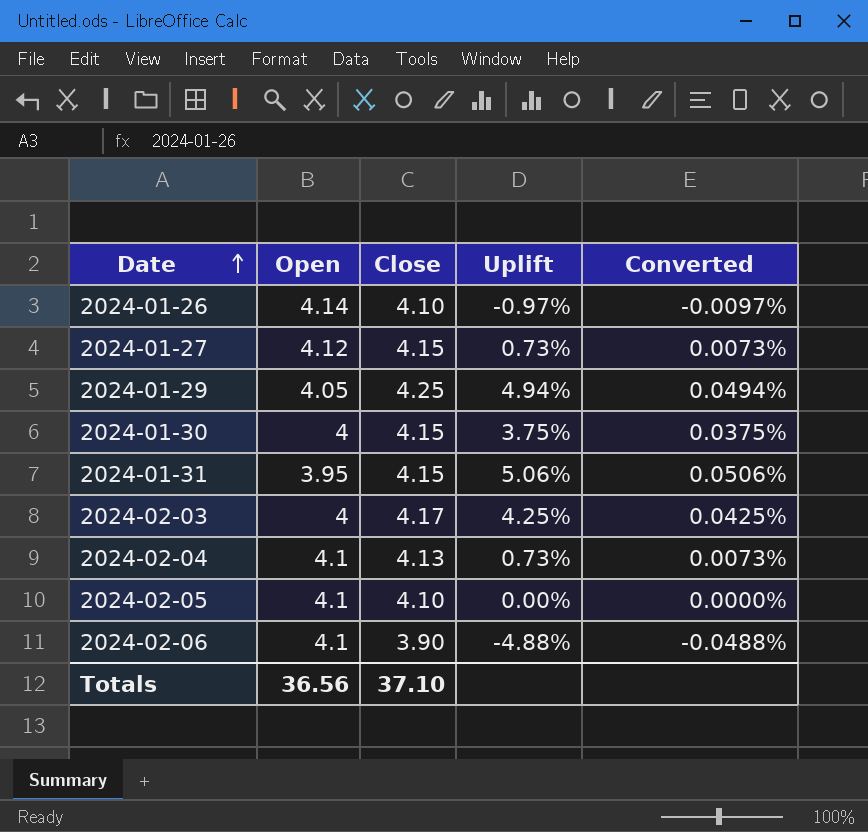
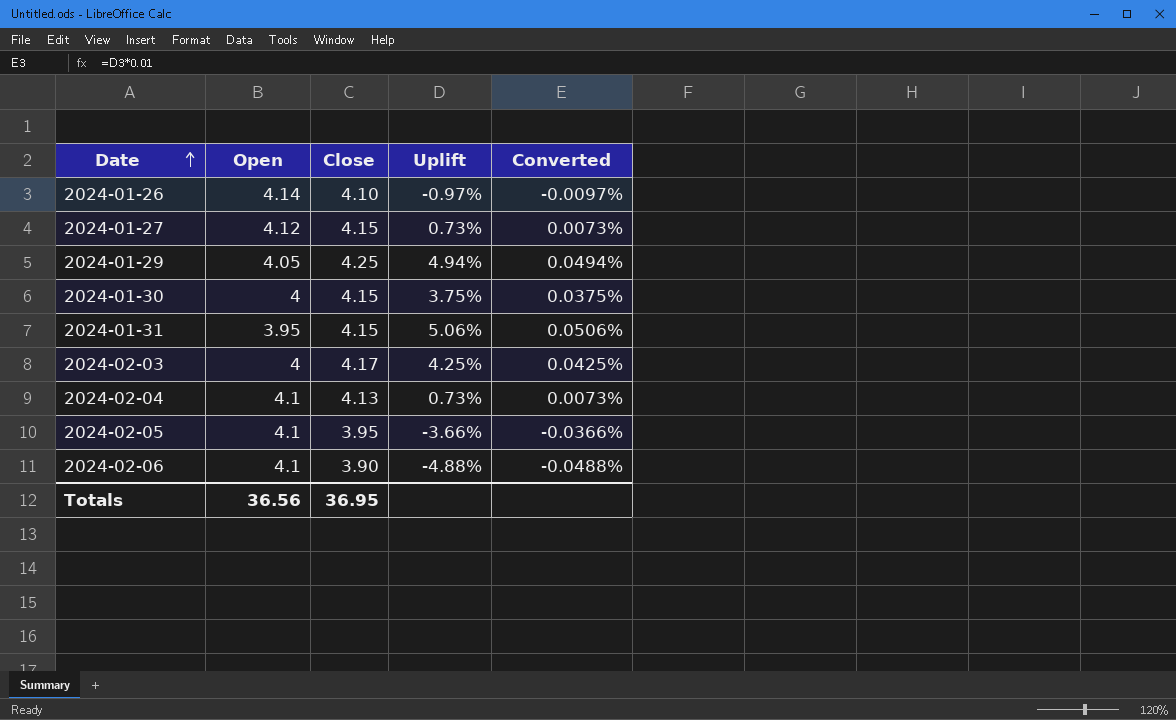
2024-02-05 | Close: 4.10 -> 3.95
2024-02-05 | Uplift: 0.00% -> -3.66%
2024-02-05 | Converted: 0.0000% -> -0.0366%
Totals | Close: 37.10 -> 36.95

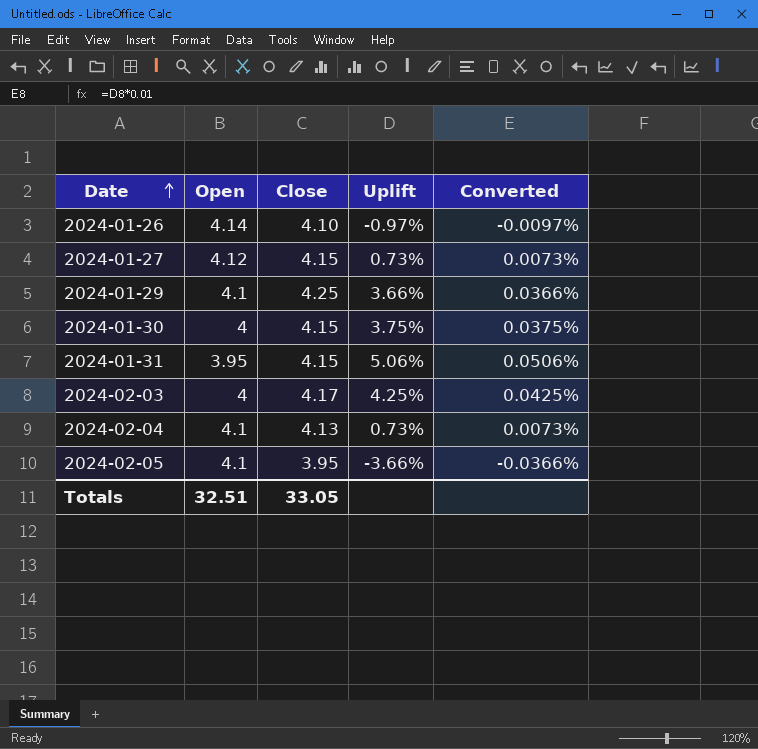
row 2024-02-06: 4.1 | 3.90 | -4.88% | -0.0488% -> none
2024-01-29 | Open: 4.05 -> 4.1
2024-01-29 | Uplift: 4.94% -> 3.66%
2024-01-29 | Converted: 0.0494% -> 0.0366%
Totals | Open: 36.56 -> 32.51
Totals | Close: 36.95 -> 33.05

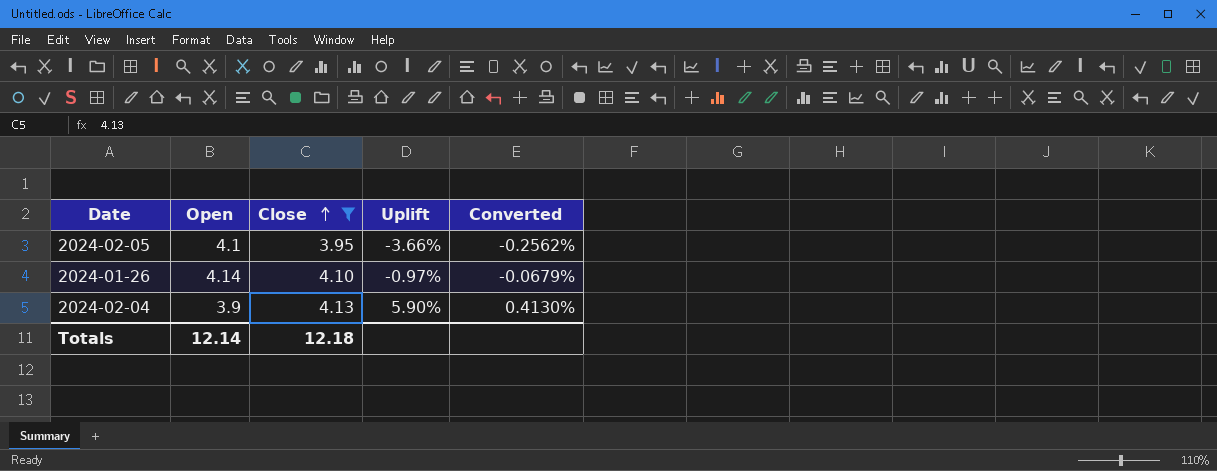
filter: none -> Close <= 4.13
row order: Date ascending -> Close ascending
column Converted | formula: [Uplift] * 0.01 -> [Uplift] * 0.07
2024-02-04 | Open: 4.1 -> 3.9
2024-02-04 | Uplift: 0.73% -> 5.90%
Totals | Open: 32.51 -> 12.14
Totals | Close: 33.05 -> 12.18

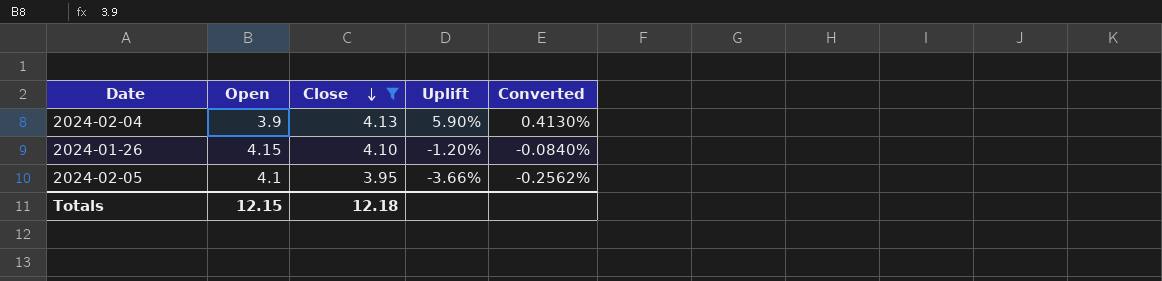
row order: Close ascending -> Close descending
2024-01-26 | Open: 4.14 -> 4.15
2024-01-26 | Uplift: -0.97% -> -1.20%
2024-01-26 | Converted: -0.0679% -> -0.0840%
Totals | Open: 12.14 -> 12.15

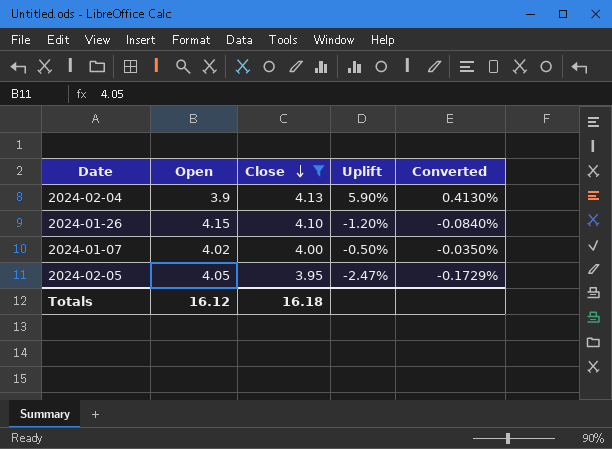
row 2024-01-07: none -> 4.02 | 4.00 | -0.50% | -0.0350%
2024-02-05 | Open: 4.1 -> 4.05
2024-02-05 | Uplift: -3.66% -> -2.47%
2024-02-05 | Converted: -0.2562% -> -0.1729%
Totals | Open: 12.15 -> 16.12
Totals | Close: 12.18 -> 16.18

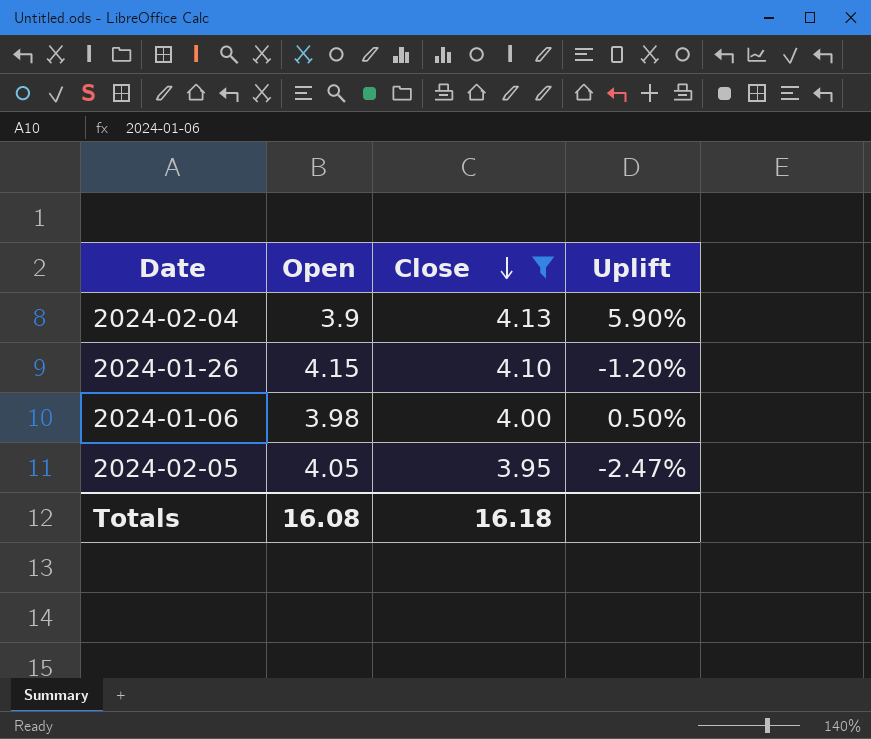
column Converted | formula: [Uplift] * 0.07 -> none
row 2024-01-07: 4.02 | 4.00 | -0.50% | -0.0350% -> none
row 2024-01-06: none -> 3.98 | 4.00 | 0.50%
Totals | Open: 16.12 -> 16.08

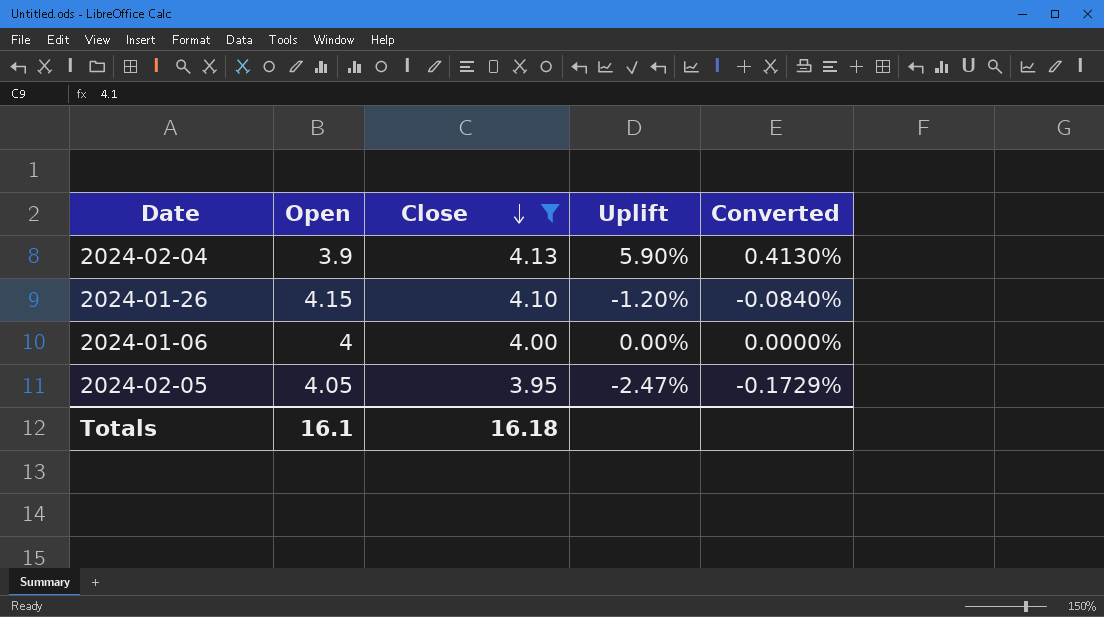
column Converted | formula: none -> [Uplift] * 0.07
2024-01-06 | Open: 3.98 -> 4
2024-01-06 | Uplift: 0.50% -> 0.00%
Totals | Open: 16.08 -> 16.1

